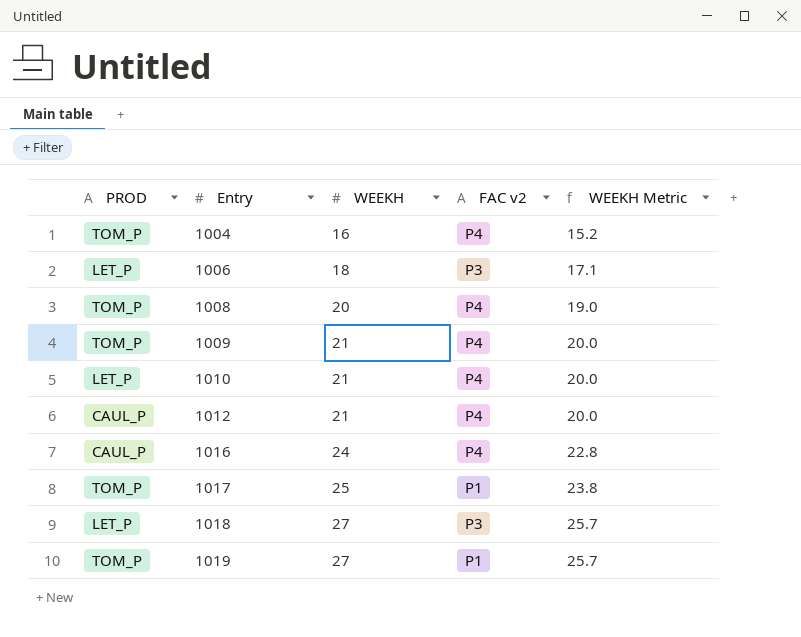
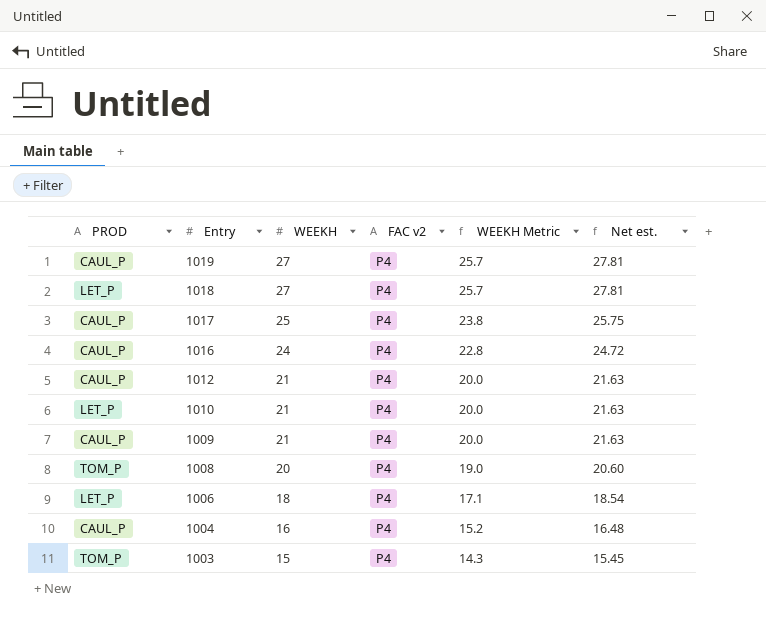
row order: Entry ascending -> Entry descending
column Net est. | formula: none -> [WEEKH] * 1.03
1019 | PROD: TOM_P -> CAUL_P
1019 | FAC v2: P1 -> P4
1018 | FAC v2: P3 -> P4
1017 | PROD: TOM_P -> CAUL_P
1017 | FAC v2: P1 -> P4
1009 | PROD: TOM_P -> CAUL_P
1006 | FAC v2: P3 -> P4
1004 | PROD: TOM_P -> CAUL_P
row 1003: none -> TOM_P | 15 | P4 | 14.3 | 15.45

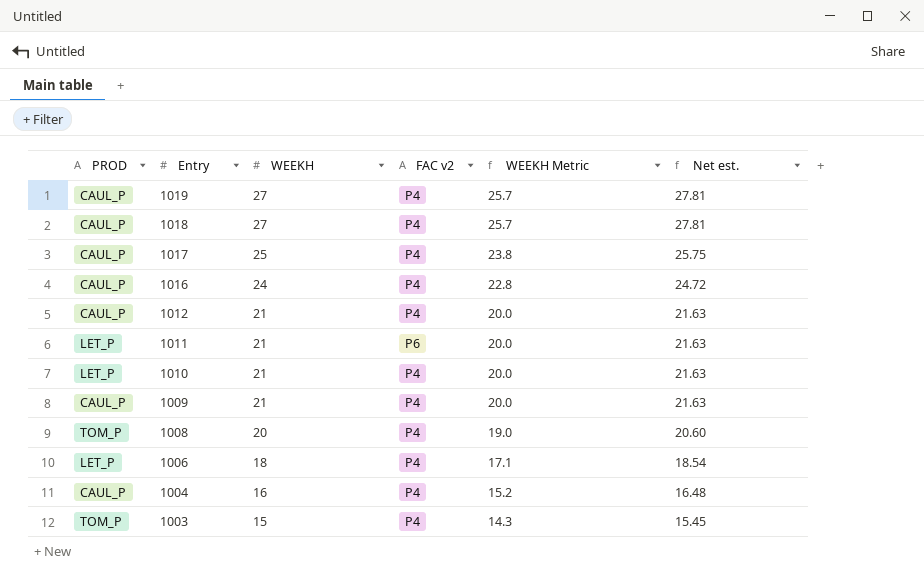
1018 | PROD: LET_P -> CAUL_P
row 1011: none -> LET_P | 21 | P6 | 20.0 | 21.63

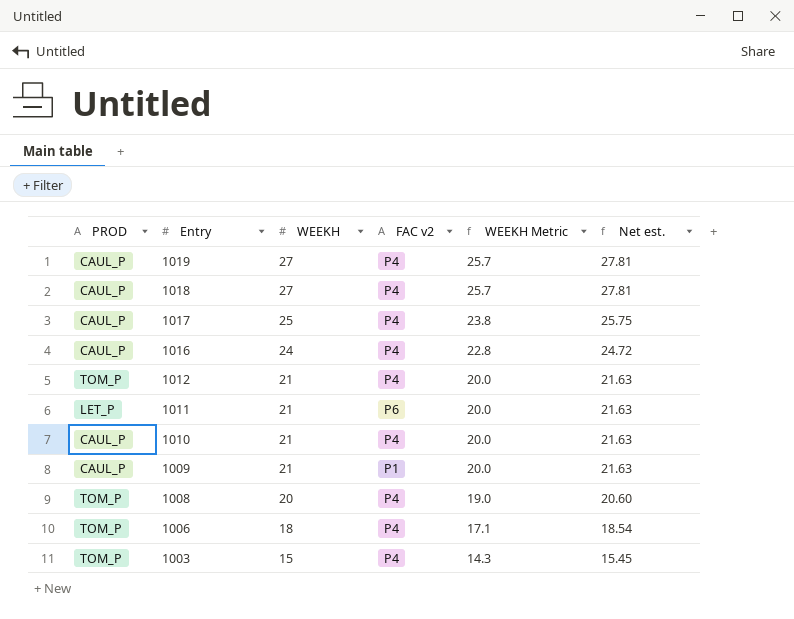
row 1004: CAUL_P | 16 | P4 | 15.2 | 16.48 -> none
1012 | PROD: CAUL_P -> TOM_P
1010 | PROD: LET_P -> CAUL_P
1009 | FAC v2: P4 -> P1
1006 | PROD: LET_P -> TOM_P

